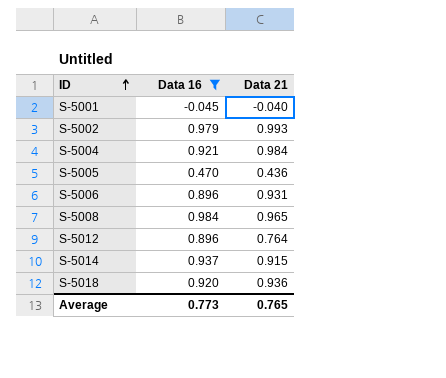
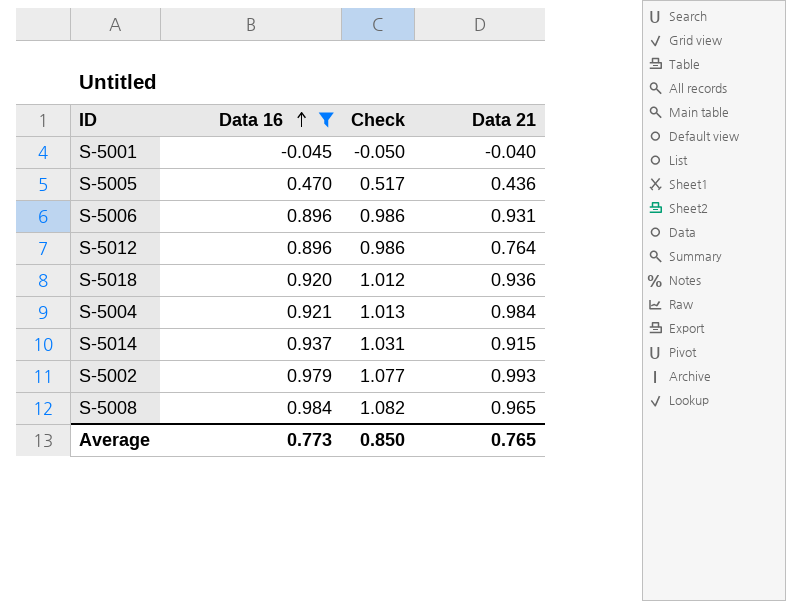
row order: ID ascending -> Data 16 ascending
column Check | formula: none -> [Data 16] * 1.1

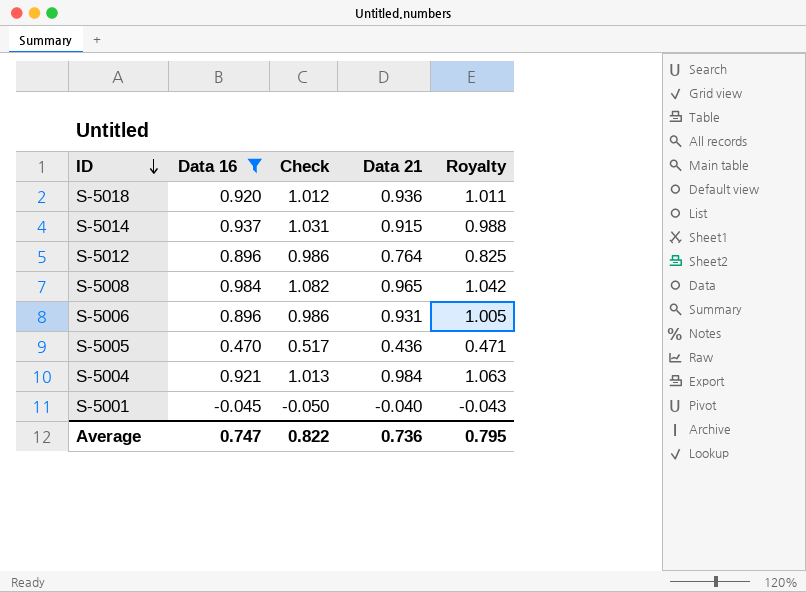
row order: Data 16 ascending -> ID descending
column Royalty | formula: none -> [Data 21] * 1.08
row S-5002: 0.979 | 1.077 | 0.993 -> none
Average | Data 16: 0.773 -> 0.747
Average | Check: 0.850 -> 0.822
Average | Data 21: 0.765 -> 0.736

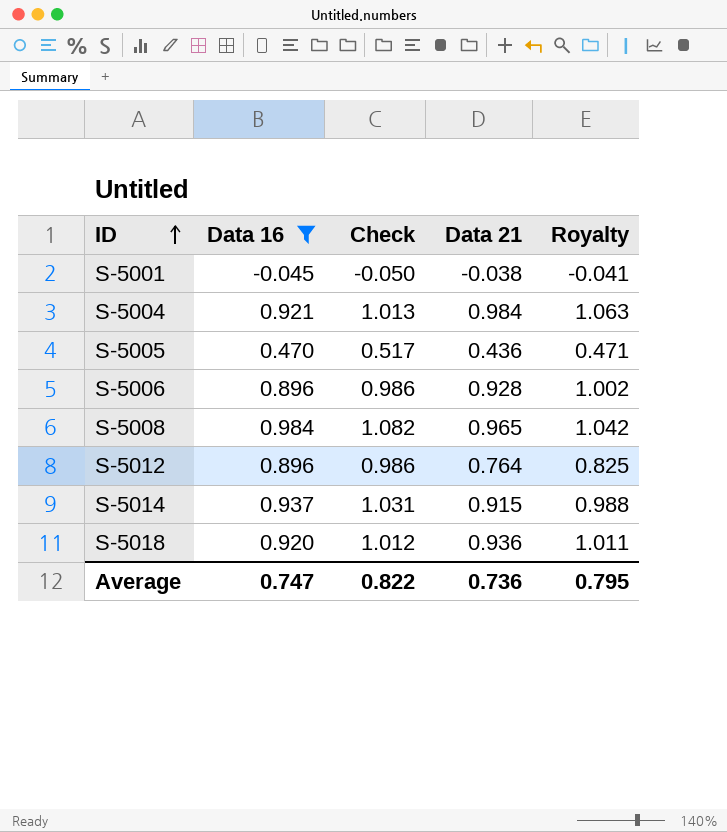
row order: ID descending -> ID ascending
S-5001 | Data 21: -0.040 -> -0.038
S-5001 | Royalty: -0.043 -> -0.041
S-5006 | Data 21: 0.931 -> 0.928
S-5006 | Royalty: 1.005 -> 1.002

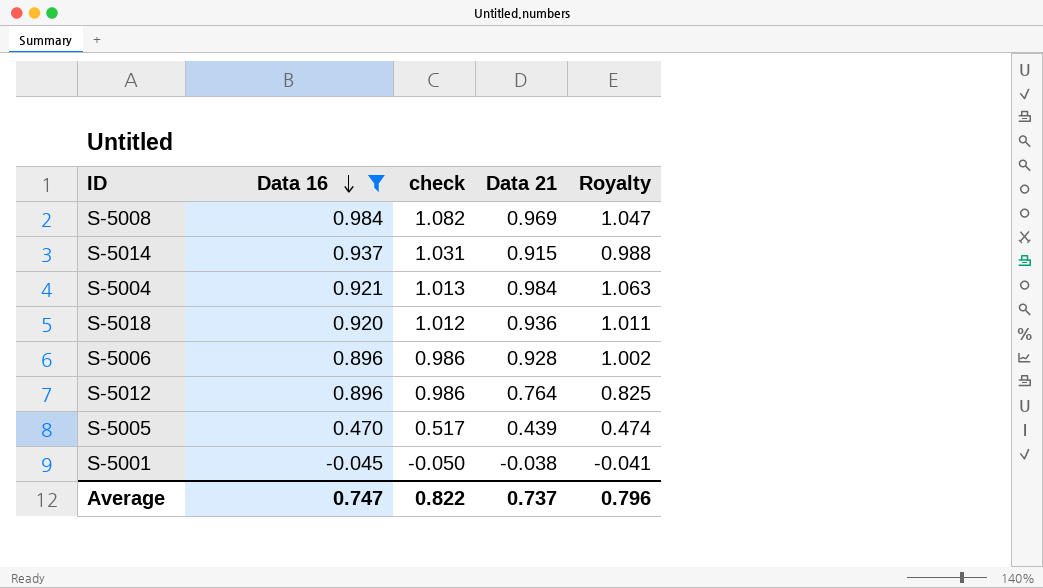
row order: ID ascending -> Data 16 descending
column name: Check -> check
S-5008 | Data 21: 0.965 -> 0.969
S-5008 | Royalty: 1.042 -> 1.047
S-5005 | Data 21: 0.436 -> 0.439
S-5005 | Royalty: 0.471 -> 0.474
Average | Data 21: 0.736 -> 0.737
Average | Royalty: 0.795 -> 0.796

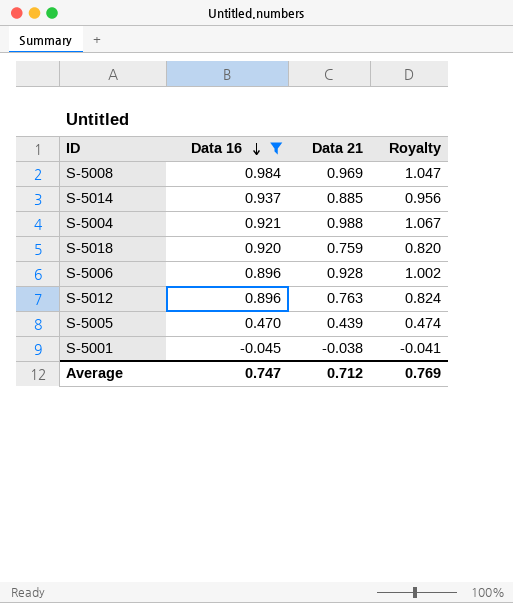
column check | formula: [Data 16] * 1.1 -> none
S-5014 | Data 21: 0.915 -> 0.885
S-5014 | Royalty: 0.988 -> 0.956
S-5004 | Data 21: 0.984 -> 0.988
S-5004 | Royalty: 1.063 -> 1.067
S-5018 | Data 21: 0.936 -> 0.759
S-5018 | Royalty: 1.011 -> 0.820
S-5012 | Data 21: 0.764 -> 0.763
S-5012 | Royalty: 0.825 -> 0.824
Average | Data 21: 0.737 -> 0.712
Average | Royalty: 0.796 -> 0.769

